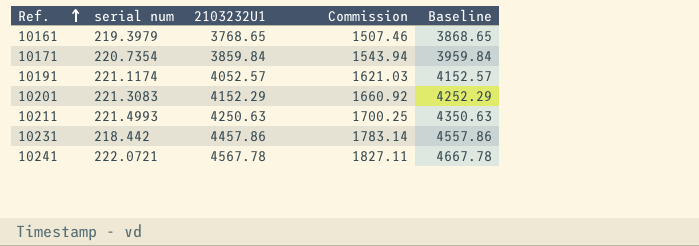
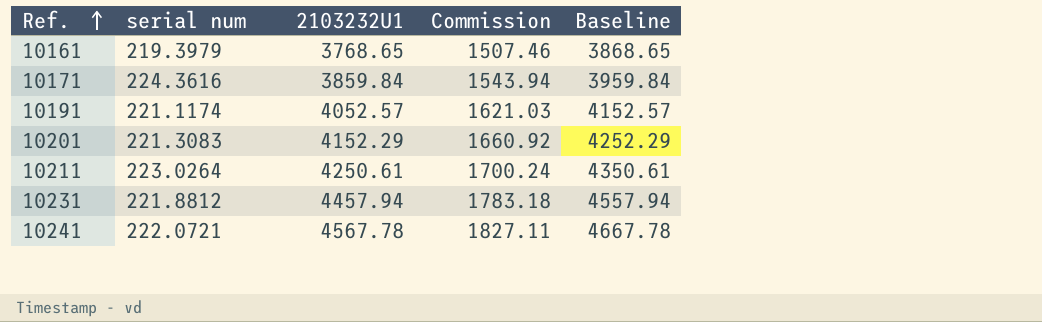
10171 | serial num: 220.7354 -> 224.3616
10211 | serial num: 221.4993 -> 223.0264
10211 | 2103232U1: 4250.63 -> 4250.61
10211 | Commission: 1700.25 -> 1700.24
10211 | Baseline: 4350.63 -> 4350.61
10231 | serial num: 218.442 -> 221.8812
10231 | 2103232U1: 4457.86 -> 4457.94
10231 | Commission: 1783.14 -> 1783.18
10231 | Baseline: 4557.86 -> 4557.94

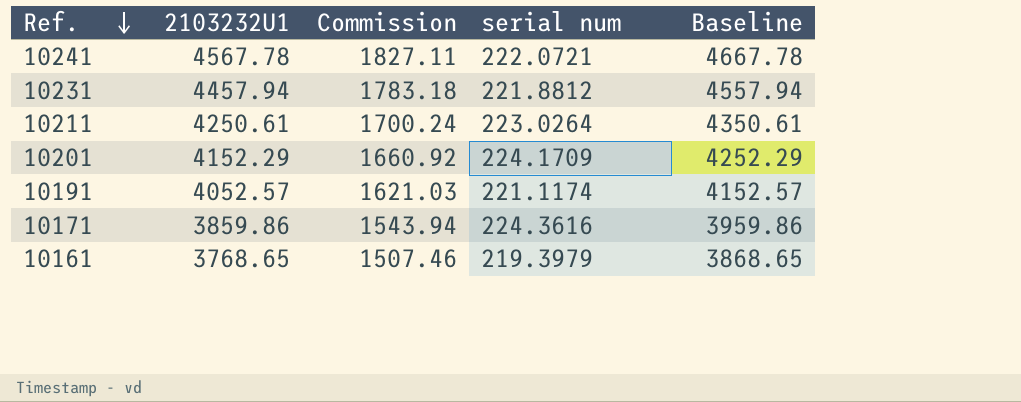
row order: Ref. ascending -> Ref. descending
column serial num | position: 2 -> 4
10201 | serial num: 221.3083 -> 224.1709
10171 | 2103232U1: 3859.84 -> 3859.86
10171 | Baseline: 3959.84 -> 3959.86

